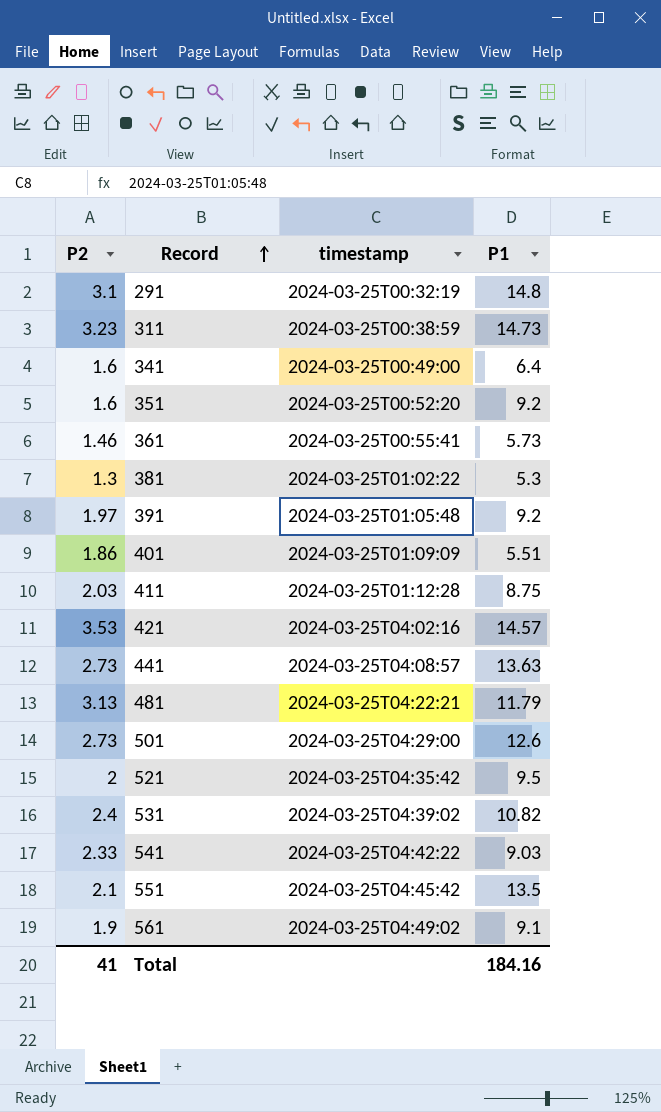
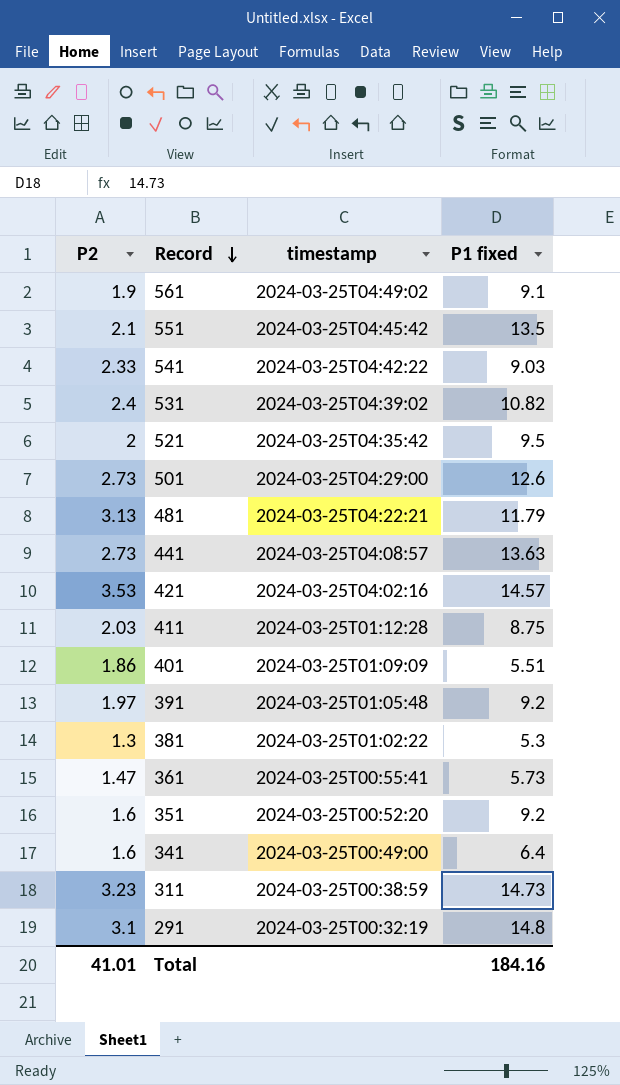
row order: Record ascending -> Record descending
column name: P1 -> P1 fixed
361 | P2: 1.46 -> 1.47
Total | P2: 41 -> 41.01

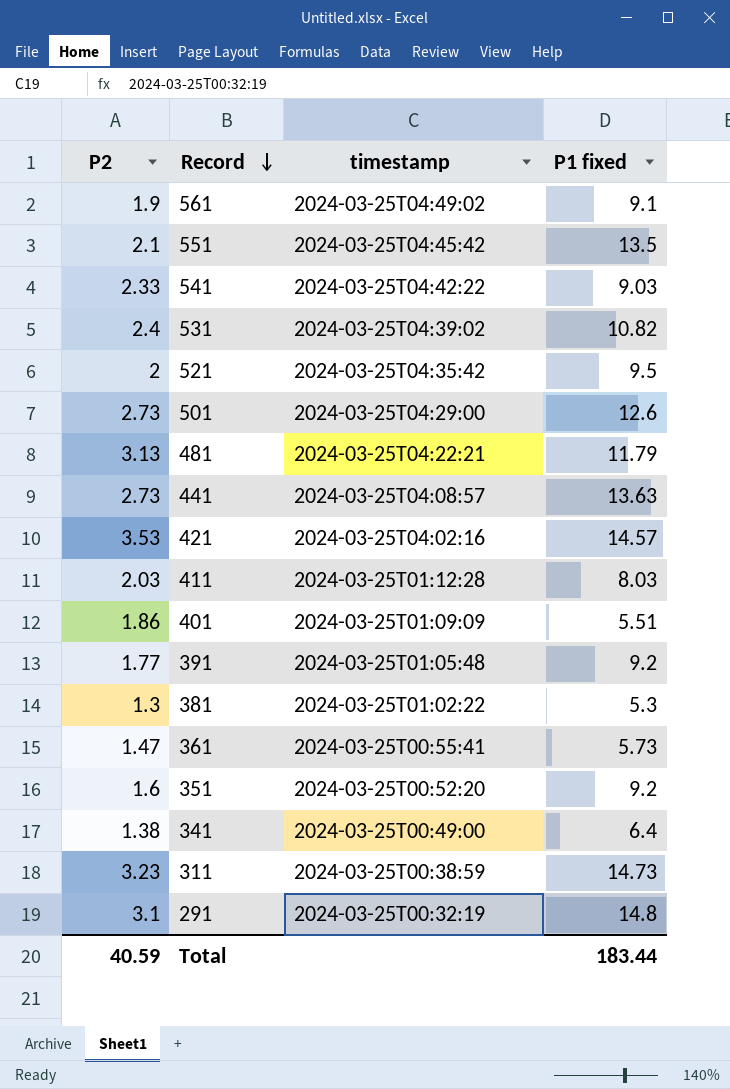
411 | P1 fixed: 8.75 -> 8.03
391 | P2: 1.97 -> 1.77
341 | P2: 1.6 -> 1.38
Total | P2: 41.01 -> 40.59
Total | P1 fixed: 184.16 -> 183.44

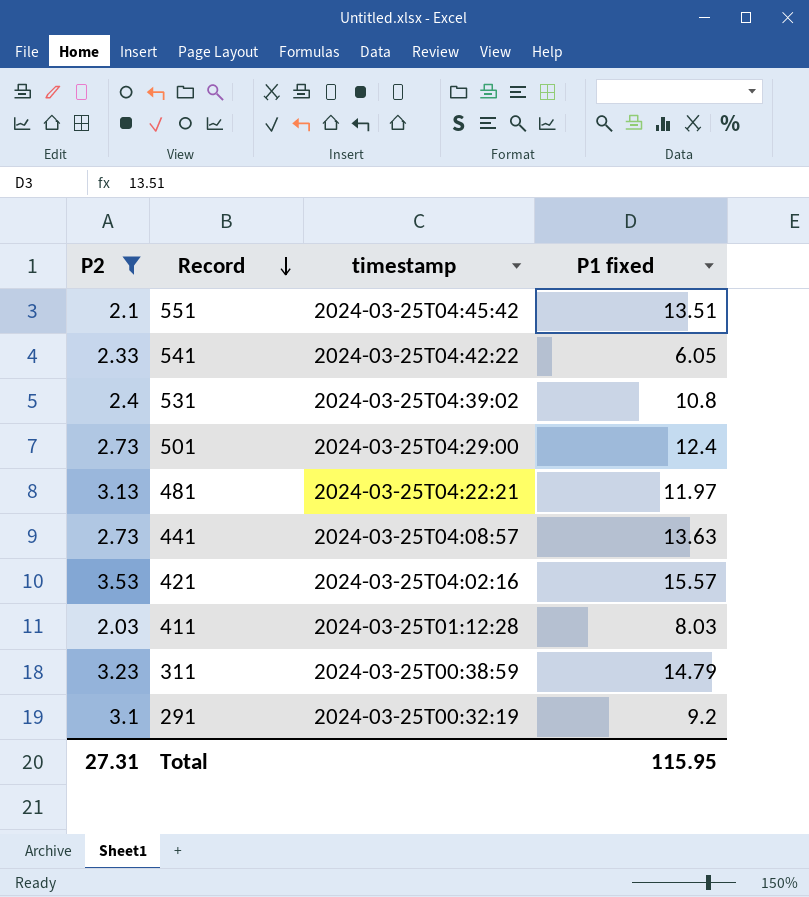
filter: none -> P2 >= 2.03
551 | P1 fixed: 13.5 -> 13.51
541 | P1 fixed: 9.03 -> 6.05
531 | P1 fixed: 10.82 -> 10.8
501 | P1 fixed: 12.6 -> 12.4
481 | P1 fixed: 11.79 -> 11.97
421 | P1 fixed: 14.57 -> 15.57
311 | P1 fixed: 14.73 -> 14.79
291 | P1 fixed: 14.8 -> 9.2
Total | P2: 40.59 -> 27.31
Total | P1 fixed: 183.44 -> 115.95

